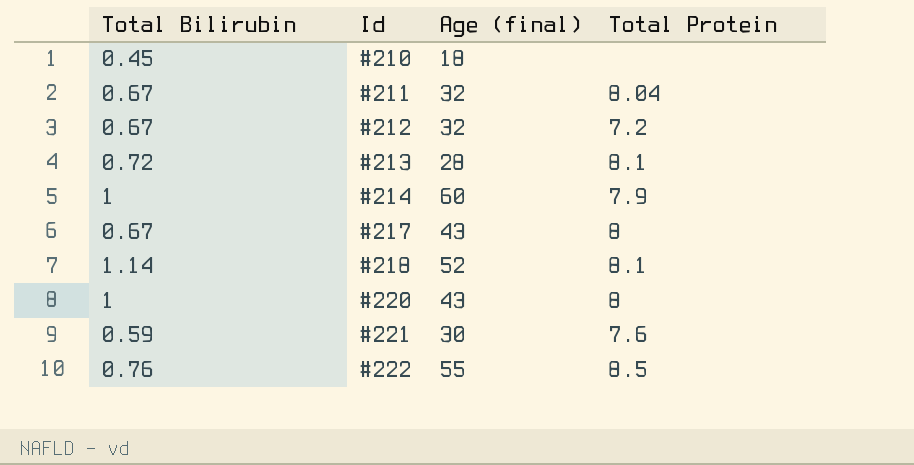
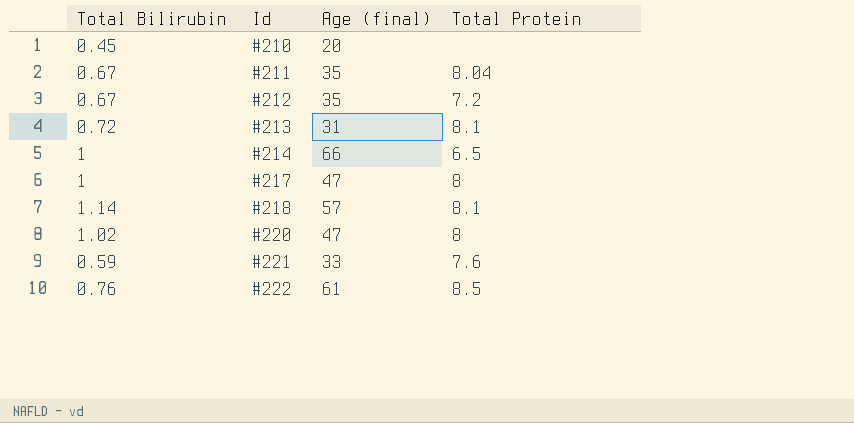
#210 | Age (final): 18 -> 20
#211 | Age (final): 32 -> 35
#212 | Age (final): 32 -> 35
#213 | Age (final): 28 -> 31
#214 | Age (final): 60 -> 66
#214 | Total Protein: 7.9 -> 6.5
#217 | Total Bilirubin: 0.67 -> 1
#217 | Age (final): 43 -> 47
#218 | Age (final): 52 -> 57
#220 | Total Bilirubin: 1 -> 1.02
#220 | Age (final): 43 -> 47
#221 | Age (final): 30 -> 33
#222 | Age (final): 55 -> 61

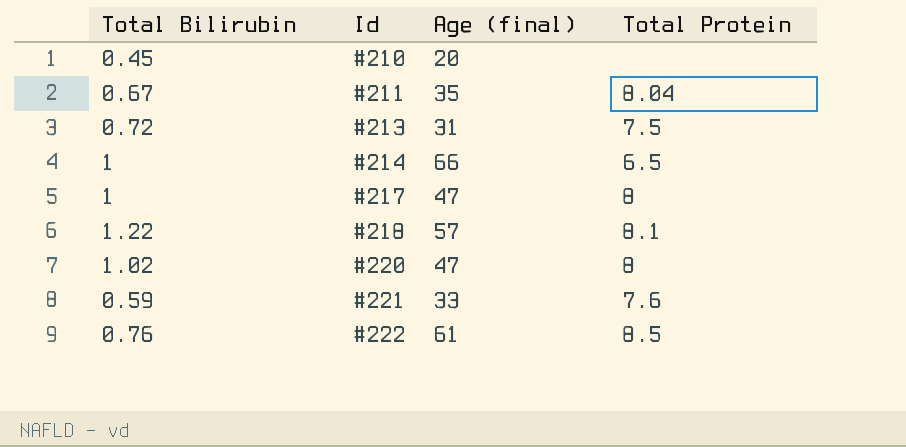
row #212: 0.67 | 35 | 7.2 -> none
#213 | Total Protein: 8.1 -> 7.5
#218 | Total Bilirubin: 1.14 -> 1.22

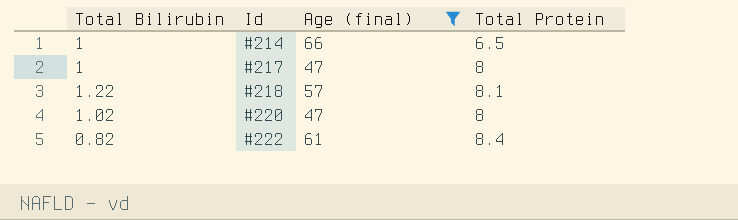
filter: none -> Age (final) >= 47
#222 | Total Bilirubin: 0.76 -> 0.82
#222 | Total Protein: 8.5 -> 8.4

